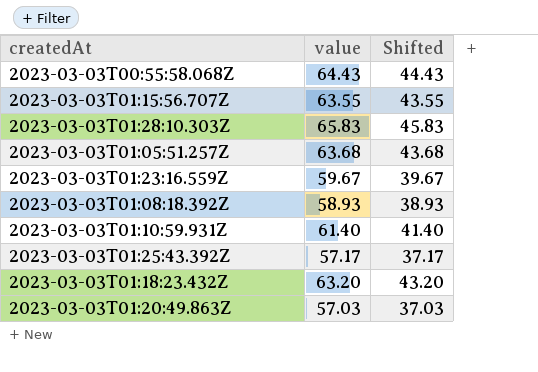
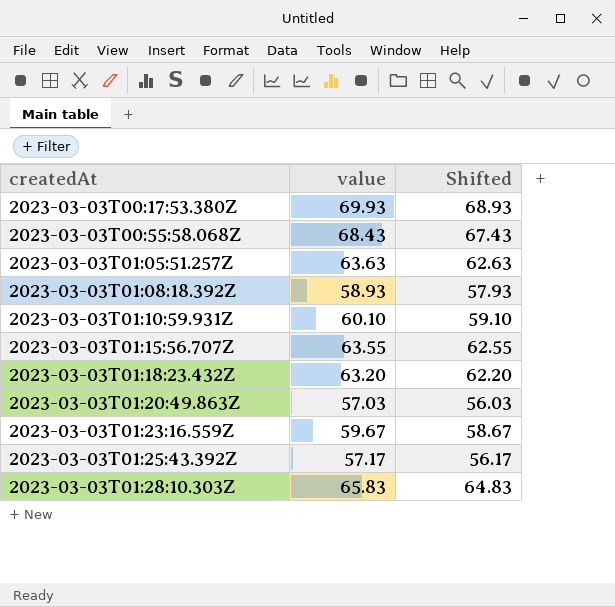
row order: none -> createdAt ascending
column Shifted | formula: [value] - 20 -> [value] - 1
row 2023-03-03T00:17:53.380Z: none -> 69.93 | 68.93
2023-03-03T00:55:58.068Z | value: 64.43 -> 68.43
2023-03-03T01:05:51.257Z | value: 63.68 -> 63.63
2023-03-03T01:10:59.931Z | value: 61.40 -> 60.10

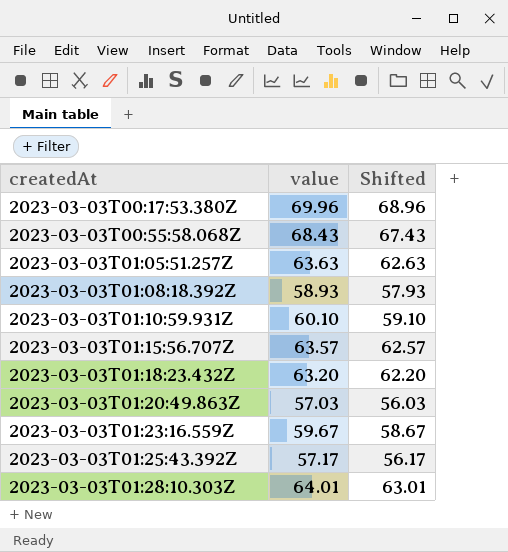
2023-03-03T00:17:53.380Z | value: 69.93 -> 69.96
2023-03-03T00:17:53.380Z | Shifted: 68.93 -> 68.96
2023-03-03T01:15:56.707Z | value: 63.55 -> 63.57
2023-03-03T01:15:56.707Z | Shifted: 62.55 -> 62.57
2023-03-03T01:28:10.303Z | value: 65.83 -> 64.01
2023-03-03T01:28:10.303Z | Shifted: 64.83 -> 63.01

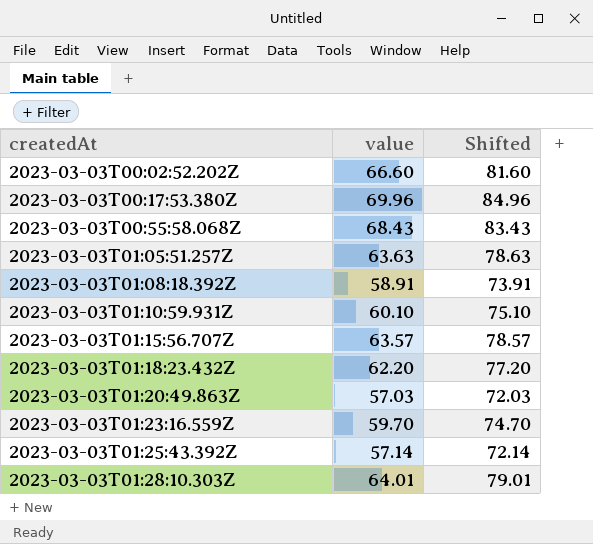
column Shifted | formula: [value] - 1 -> [value] + 15
row 2023-03-03T00:02:52.202Z: none -> 66.60 | 81.60
2023-03-03T01:08:18.392Z | value: 58.93 -> 58.91
2023-03-03T01:18:23.432Z | value: 63.20 -> 62.20
2023-03-03T01:23:16.559Z | value: 59.67 -> 59.70
2023-03-03T01:25:43.392Z | value: 57.17 -> 57.14

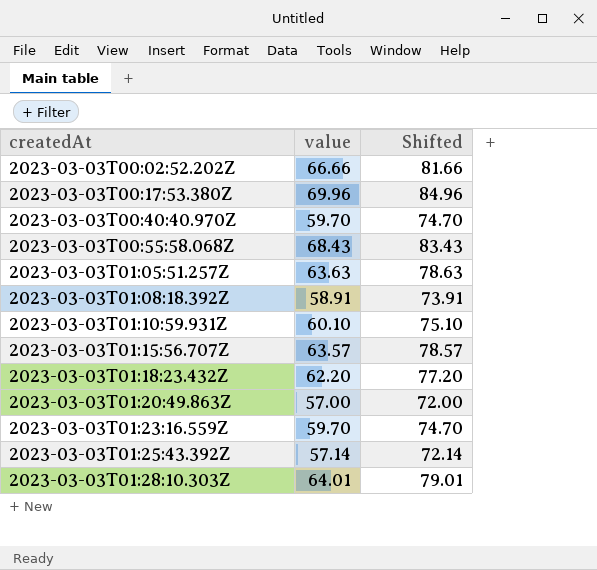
2023-03-03T00:02:52.202Z | value: 66.60 -> 66.66
2023-03-03T00:02:52.202Z | Shifted: 81.60 -> 81.66
row 2023-03-03T00:40:40.970Z: none -> 59.70 | 74.70
2023-03-03T01:20:49.863Z | value: 57.03 -> 57.00
2023-03-03T01:20:49.863Z | Shifted: 72.03 -> 72.00

